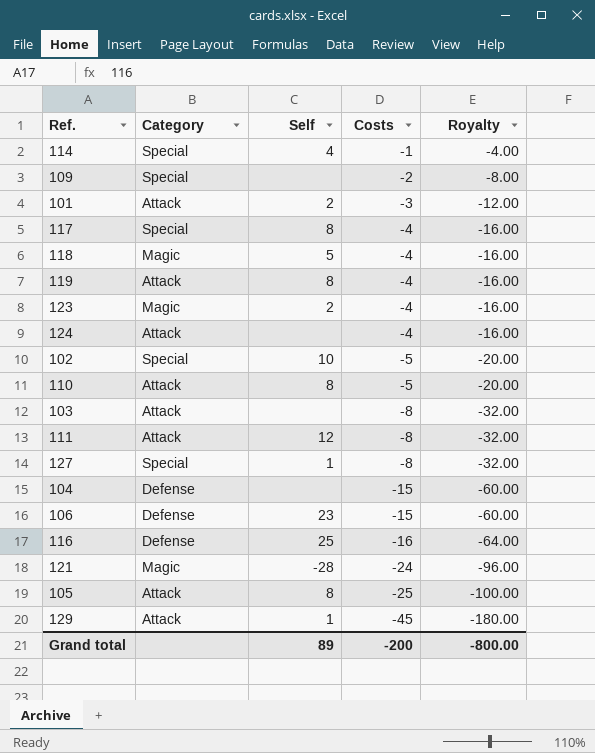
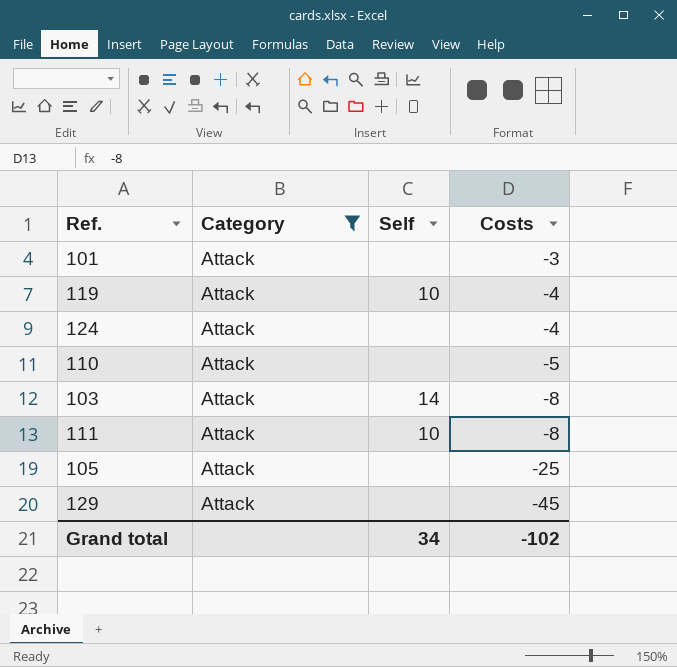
filter: none -> Category = Attack
column Royalty | formula: [Costs] * 4 -> none
101 | Self: 2 -> none
119 | Self: 8 -> 10
110 | Self: 8 -> none
103 | Self: none -> 14
111 | Self: 12 -> 10
105 | Self: 8 -> none
129 | Self: 1 -> none
Grand total | Self: 89 -> 34
Grand total | Costs: -200 -> -102

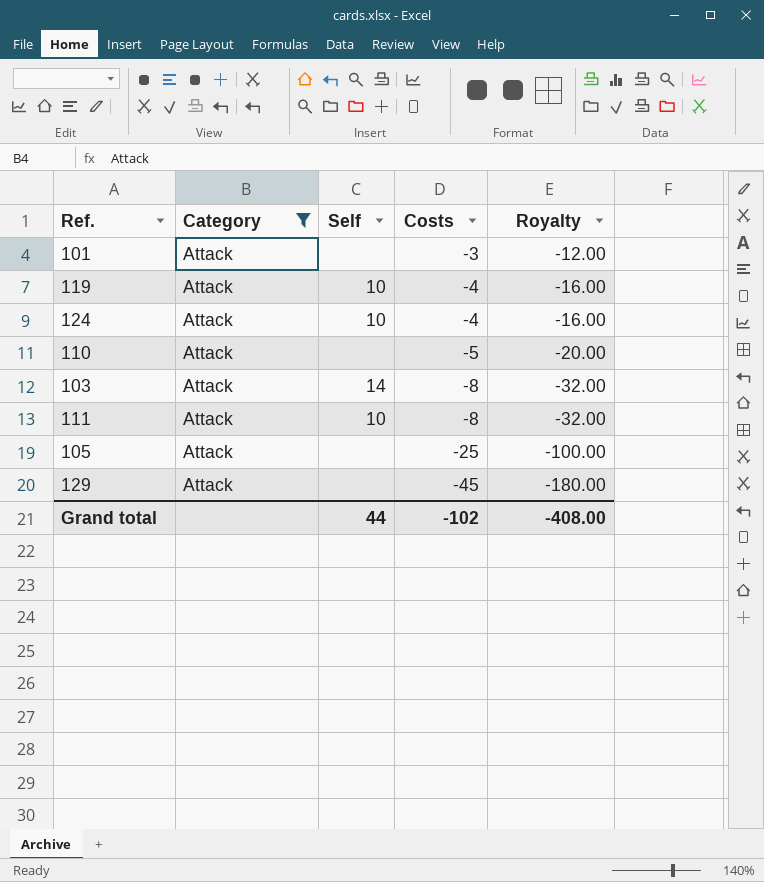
column Royalty | formula: none -> [Costs] * 4
124 | Self: none -> 10
Grand total | Self: 34 -> 44

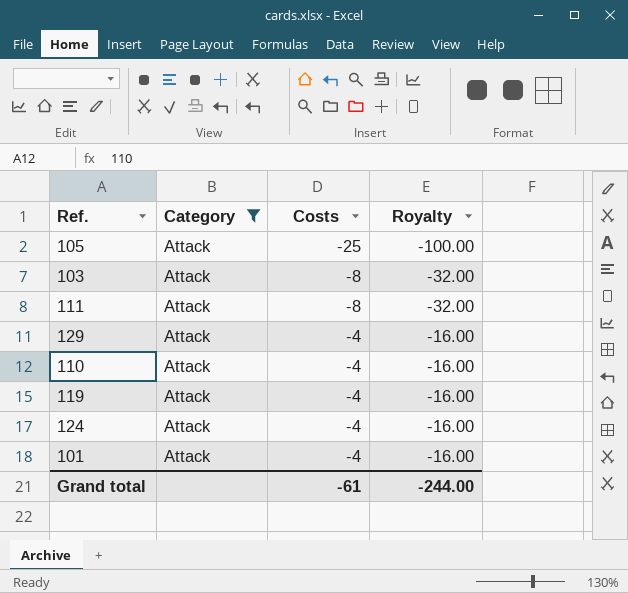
row order: Costs descending -> Costs ascending
column Self | position: 3 -> none
129 | Costs: -45 -> -4
129 | Royalty: -180.00 -> -16.00
110 | Costs: -5 -> -4
110 | Royalty: -20.00 -> -16.00
101 | Costs: -3 -> -4
101 | Royalty: -12.00 -> -16.00
Grand total | Costs: -102 -> -61
Grand total | Royalty: -408.00 -> -244.00

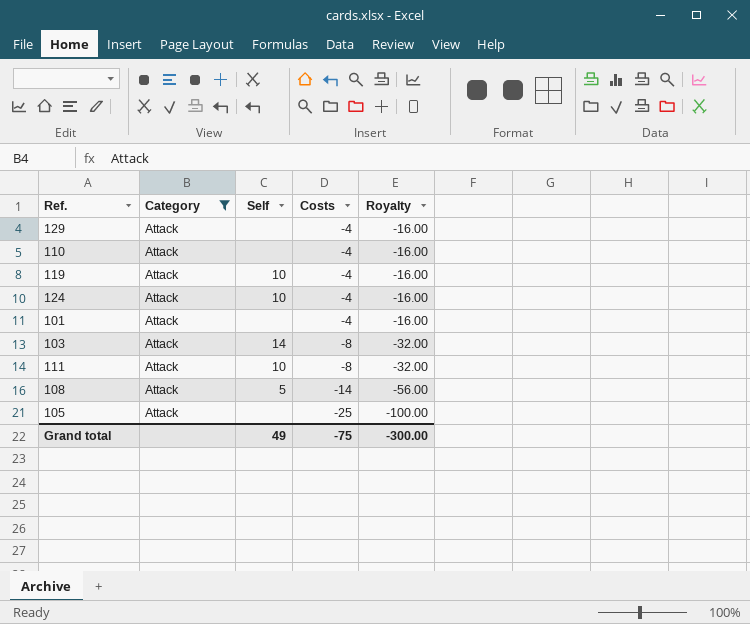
row order: Costs ascending -> Costs descending
column Self | position: none -> 3
row 108: none -> Attack | 5 | -14 | -56.00
Grand total | Costs: -61 -> -75
Grand total | Royalty: -244.00 -> -300.00

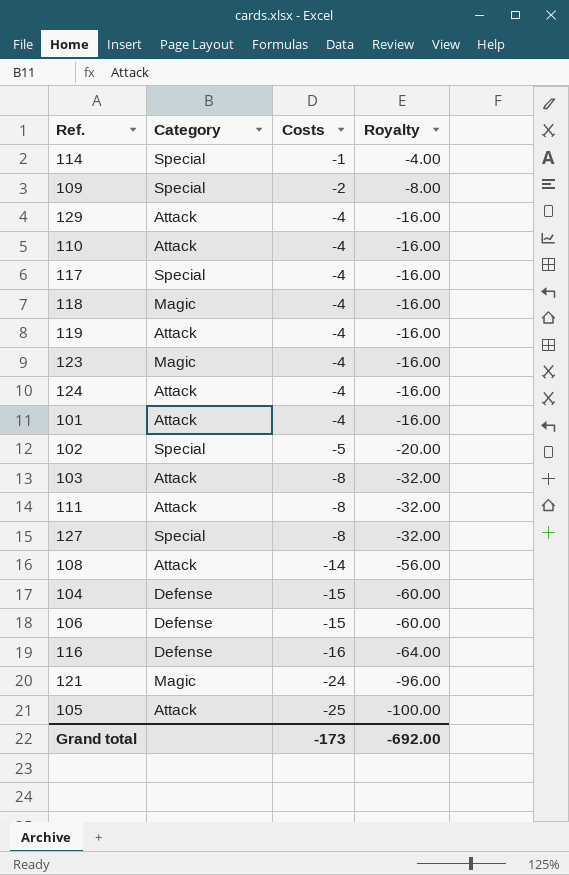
filter: Category = Attack -> none
column Self | position: 3 -> none
Grand total | Costs: -75 -> -173
Grand total | Royalty: -300.00 -> -692.00

